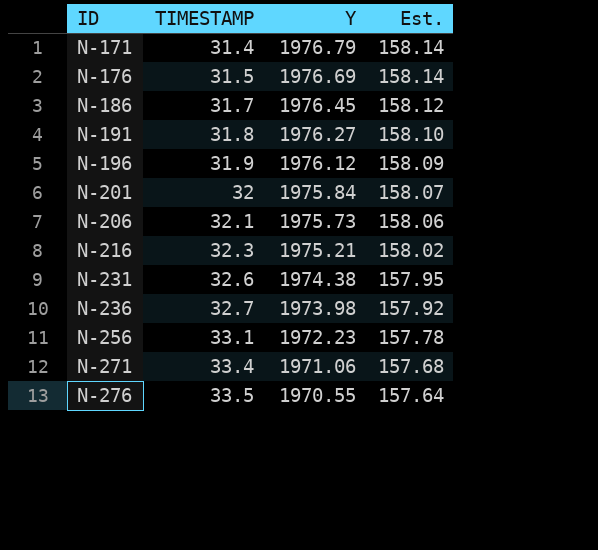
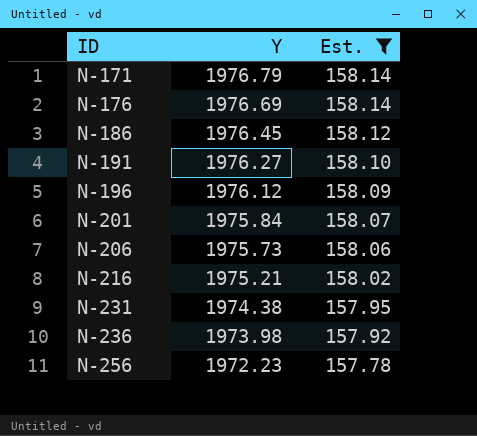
filter: none -> Est. >= 157.78
column TIMESTAMP | position: 2 -> none

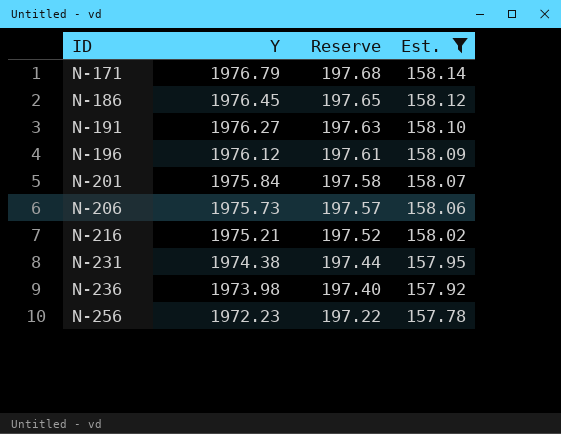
column Reserve | formula: none -> [Y] * 0.1
row N-176: 1976.69 | 158.14 -> none

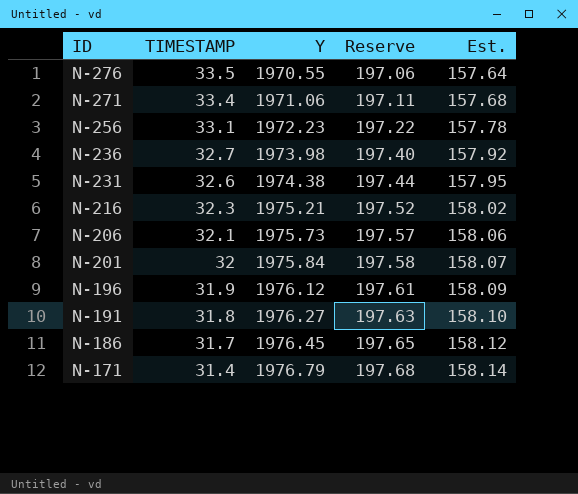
filter: Est. >= 157.78 -> none
row order: ID ascending -> ID descending
column TIMESTAMP | position: none -> 2

